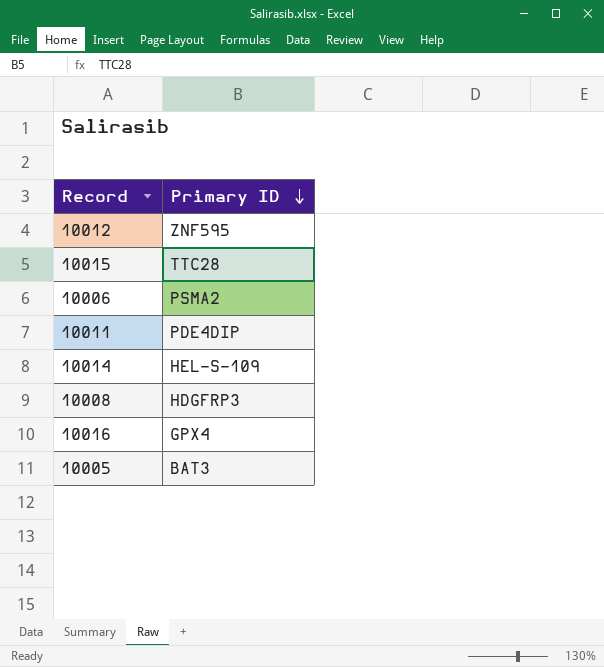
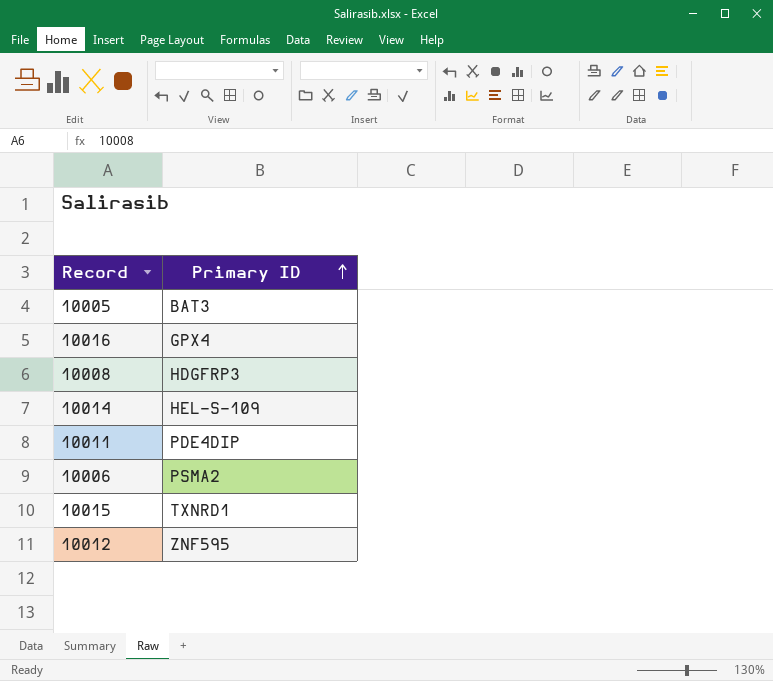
row order: Primary ID descending -> Primary ID ascending
10015 | Primary ID: TTC28 -> TXNRD1

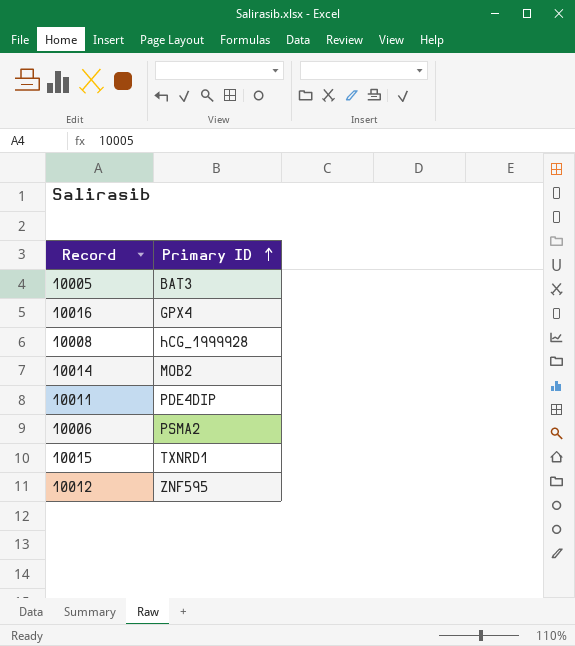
10008 | Primary ID: HDGFRP3 -> hCG_1999928
10014 | Primary ID: HEL-S-109 -> MOB2

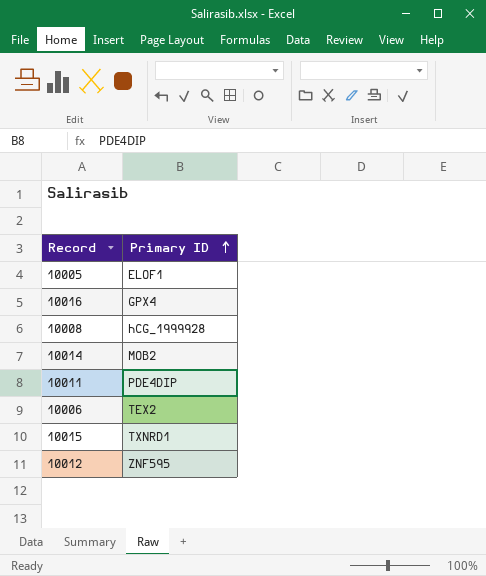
10005 | Primary ID: BAT3 -> ELOF1
10006 | Primary ID: PSMA2 -> TEX2

